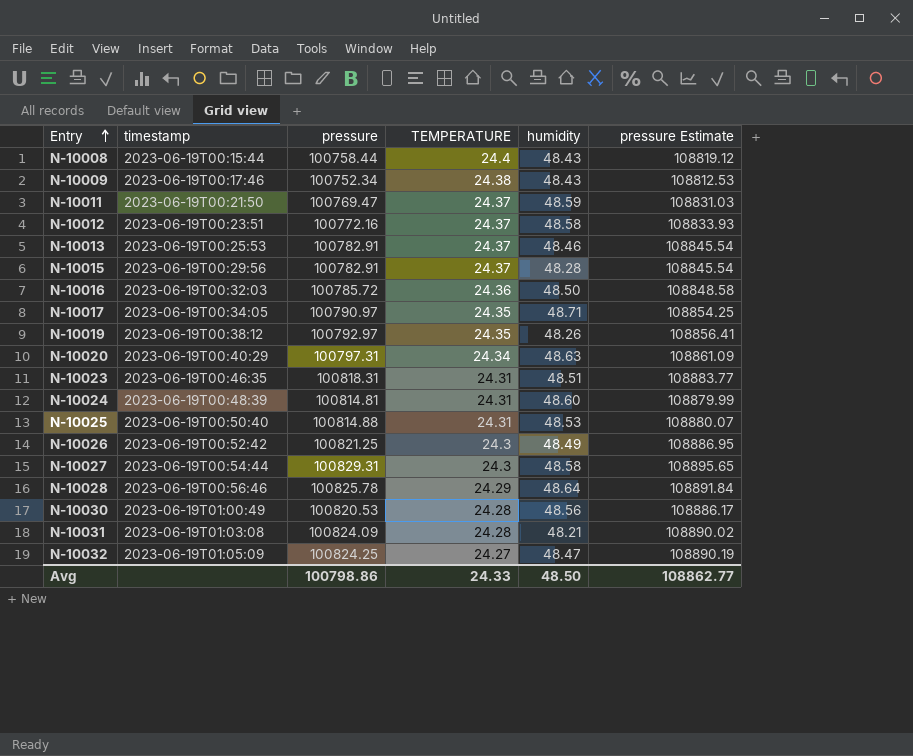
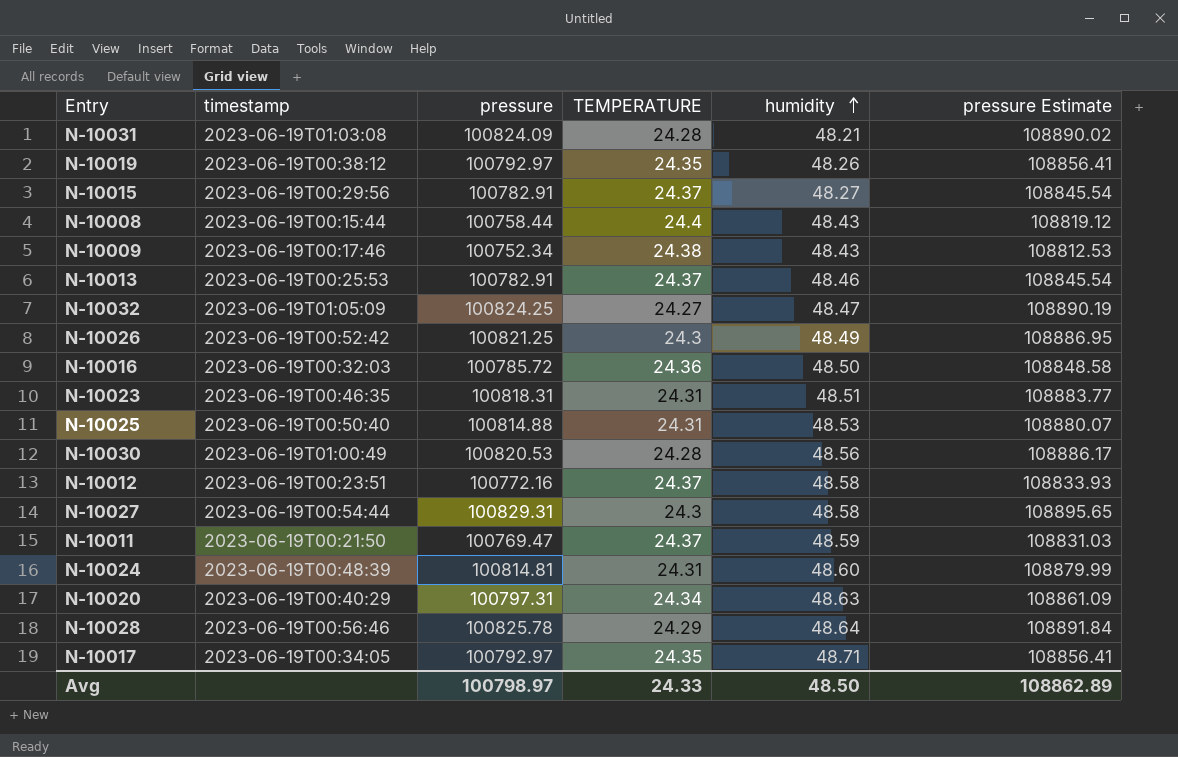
row order: Entry ascending -> humidity ascending
N-10015 | humidity: 48.28 -> 48.27
N-10017 | pressure: 100790.97 -> 100792.97
N-10017 | pressure Estimate: 108854.25 -> 108856.41
Avg | pressure: 100798.86 -> 100798.97
Avg | pressure Estimate: 108862.77 -> 108862.89

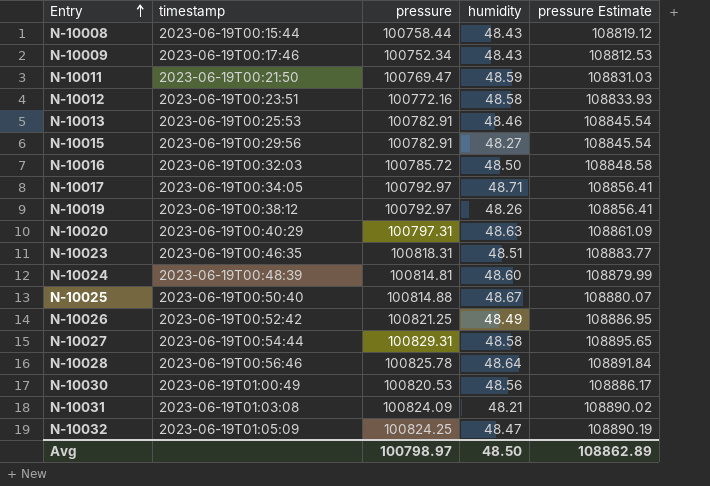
row order: humidity ascending -> Entry ascending
column TEMPERATURE | position: 4 -> none
N-10025 | humidity: 48.53 -> 48.67

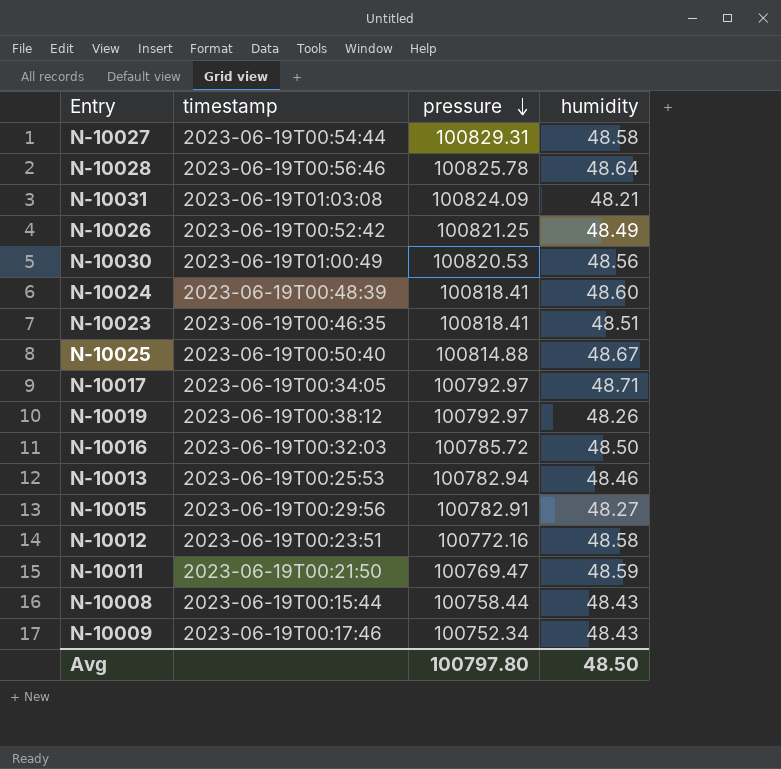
row order: Entry ascending -> pressure descending
column pressure Estimate | formula: [pressure] * 1.08 -> none
row N-10020: 2023-06-19T00:40:29 | 100797.31 | 48.63 | 108861.09 -> none
row N-10032: 2023-06-19T01:05:09 | 100824.25 | 48.47 | 108890.19 -> none
N-10024 | pressure: 100814.81 -> 100818.41
N-10023 | pressure: 100818.31 -> 100818.41
N-10013 | pressure: 100782.91 -> 100782.94
Avg | pressure: 100798.97 -> 100797.80

